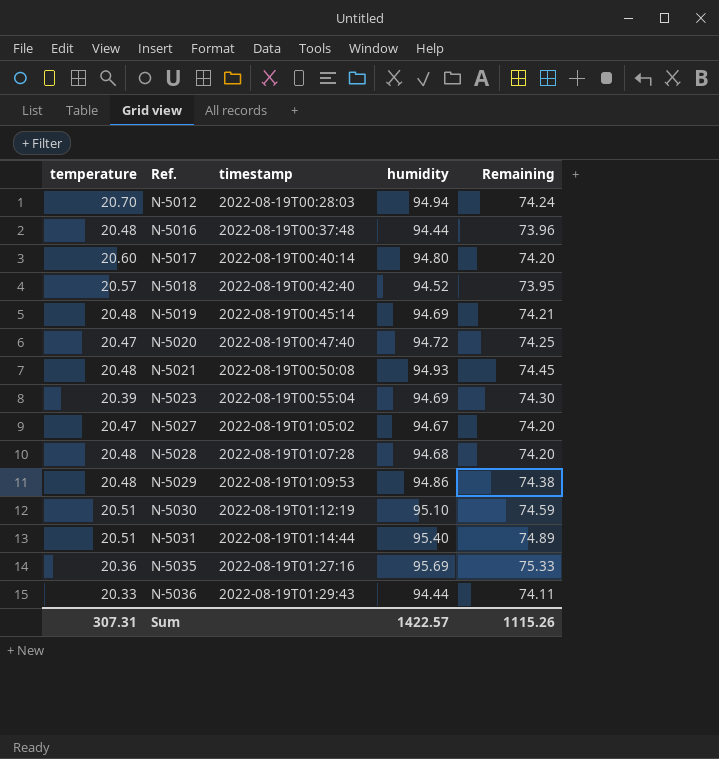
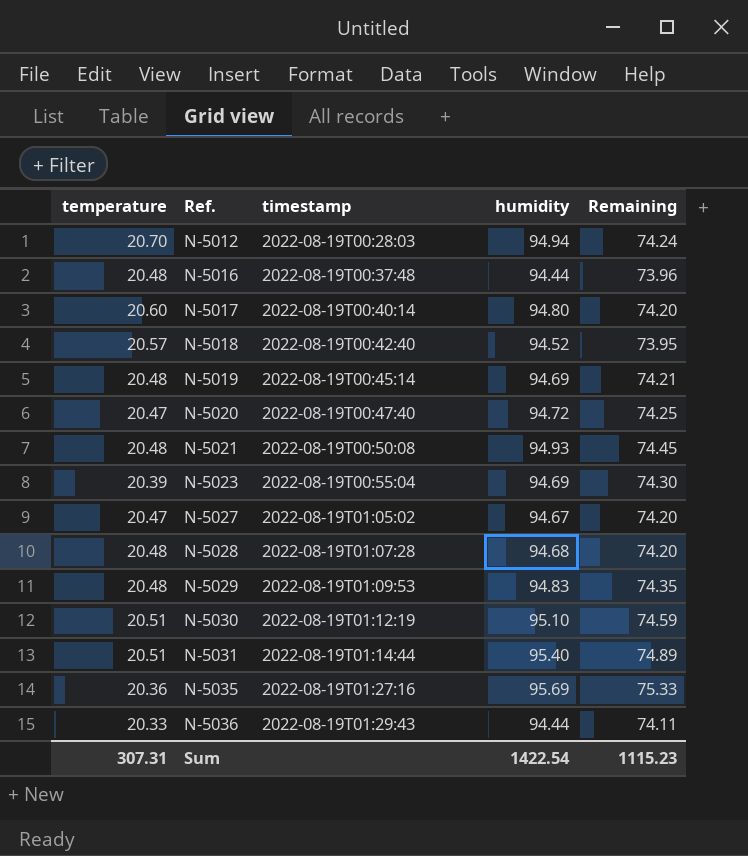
N-5029 | humidity: 94.86 -> 94.83
N-5029 | Remaining: 74.38 -> 74.35
Sum | humidity: 1422.57 -> 1422.54
Sum | Remaining: 1115.26 -> 1115.23

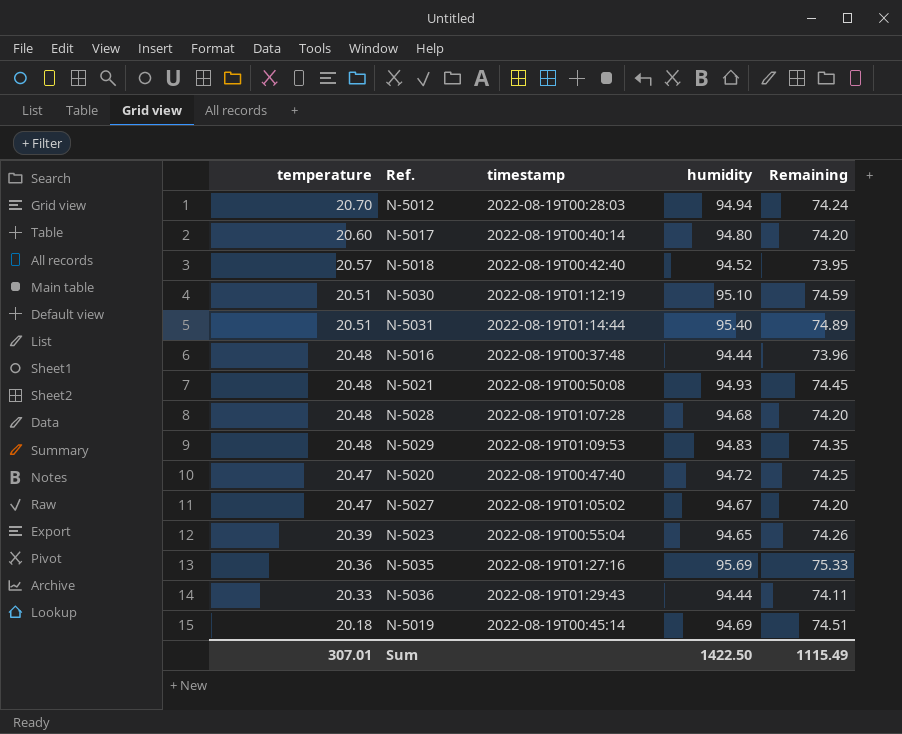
row order: Ref. ascending -> temperature descending
N-5023 | humidity: 94.69 -> 94.65
N-5023 | Remaining: 74.30 -> 74.26
N-5019 | temperature: 20.48 -> 20.18
N-5019 | Remaining: 74.21 -> 74.51
Sum | temperature: 307.31 -> 307.01
Sum | humidity: 1422.54 -> 1422.50
Sum | Remaining: 1115.23 -> 1115.49

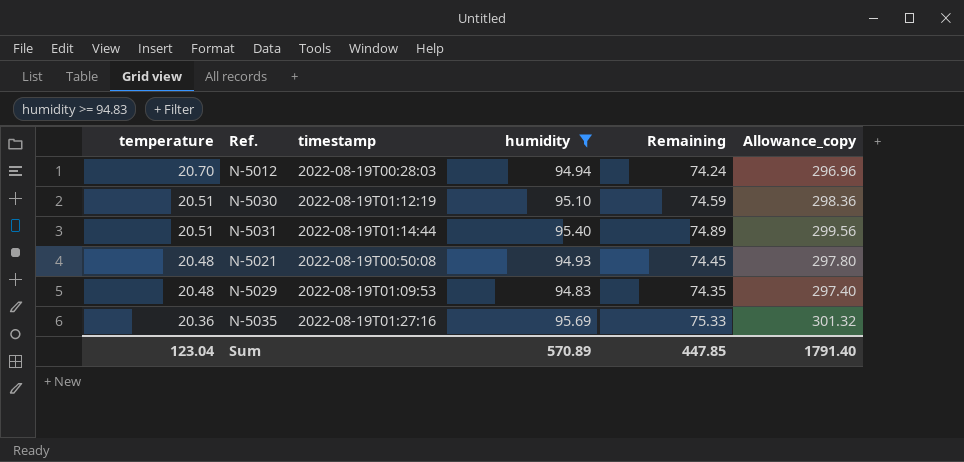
filter: none -> humidity >= 94.83
column Allowance_copy | formula: none -> [Remaining] * 4
Sum | temperature: 307.01 -> 123.04
Sum | humidity: 1422.50 -> 570.89
Sum | Remaining: 1115.49 -> 447.85

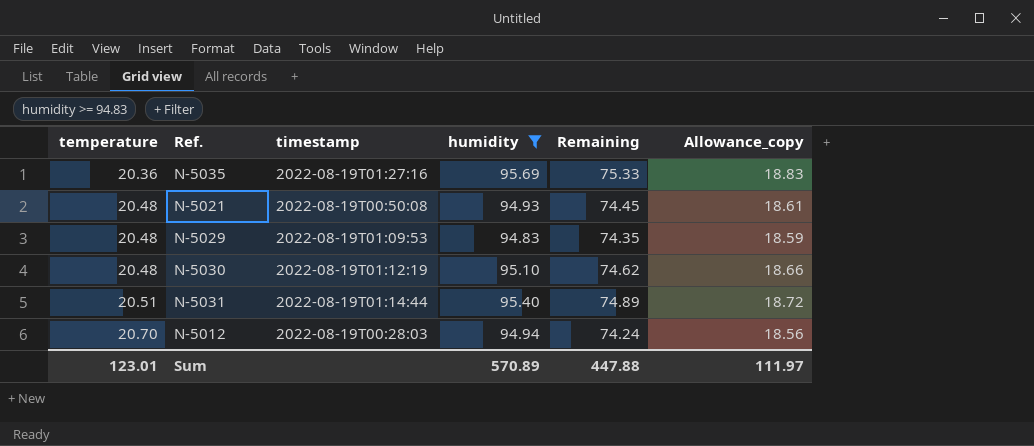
row order: temperature descending -> temperature ascending
column Allowance_copy | formula: [Remaining] * 4 -> [Remaining] * 0.25
N-5030 | temperature: 20.51 -> 20.48
N-5030 | Remaining: 74.59 -> 74.62
Sum | temperature: 123.04 -> 123.01
Sum | Remaining: 447.85 -> 447.88
Sum | Allowance_copy: 1791.40 -> 111.97

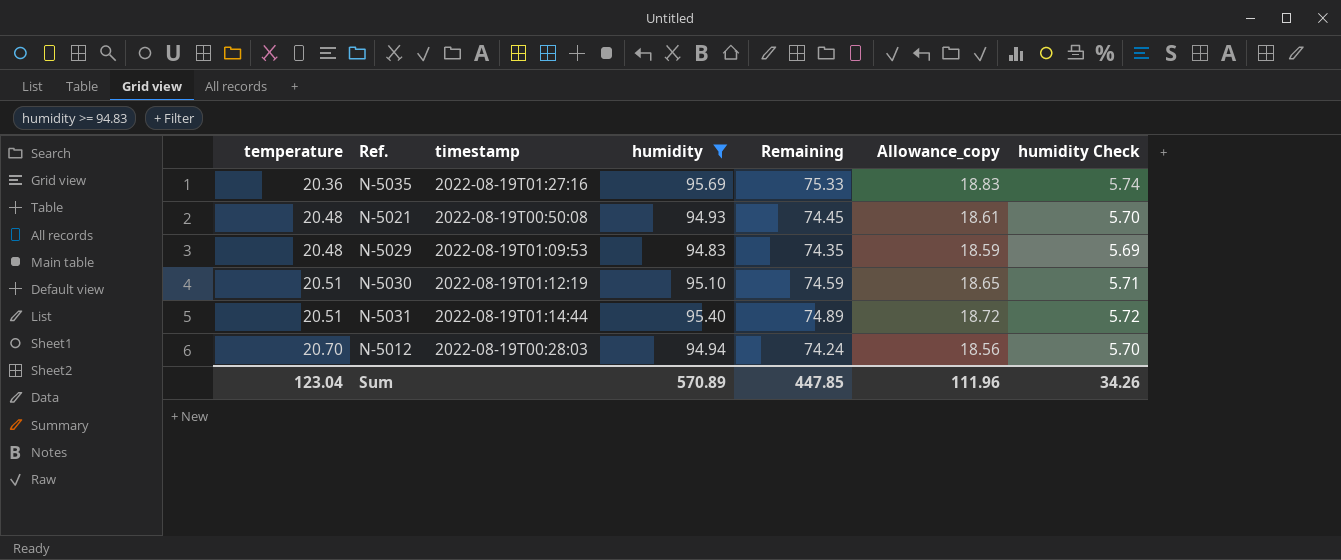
column humidity Check | formula: none -> [humidity] * 0.06
N-5030 | temperature: 20.48 -> 20.51
N-5030 | Remaining: 74.62 -> 74.59
N-5030 | Allowance_copy: 18.66 -> 18.65
Sum | temperature: 123.01 -> 123.04
Sum | Remaining: 447.88 -> 447.85
Sum | Allowance_copy: 111.97 -> 111.96

